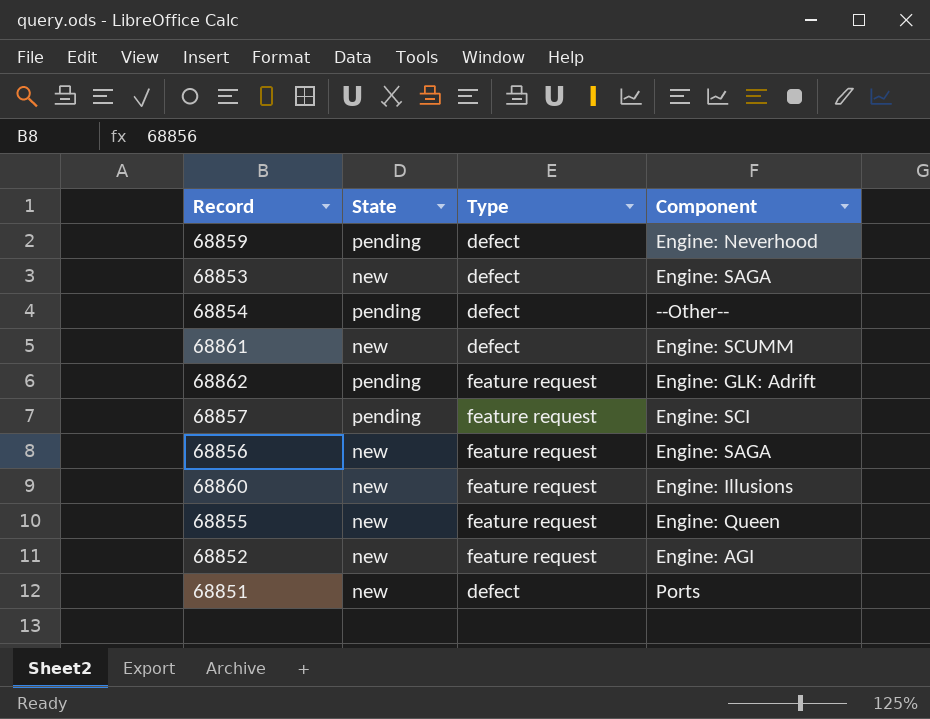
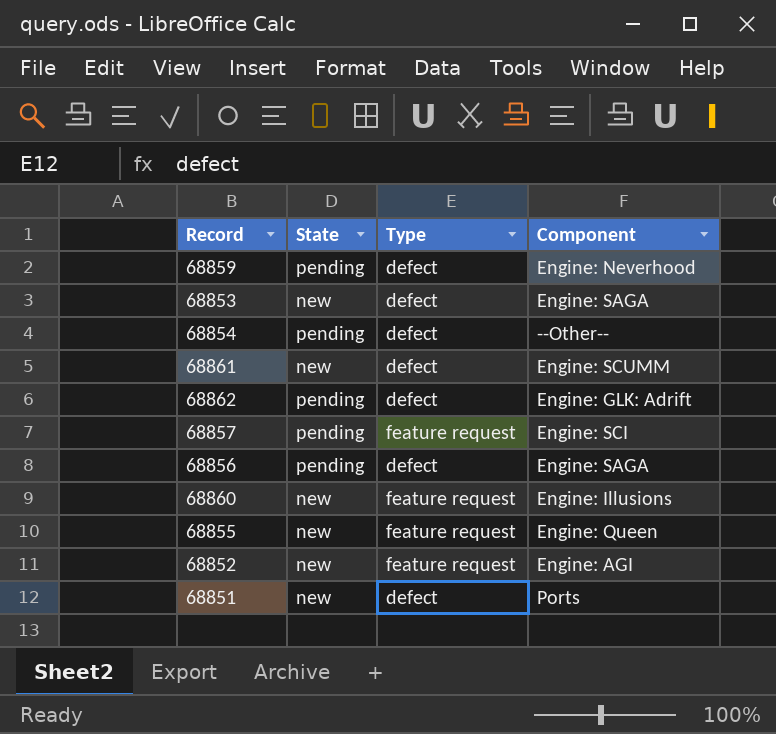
68862 | Type: feature request -> defect
68856 | State: new -> pending
68856 | Type: feature request -> defect

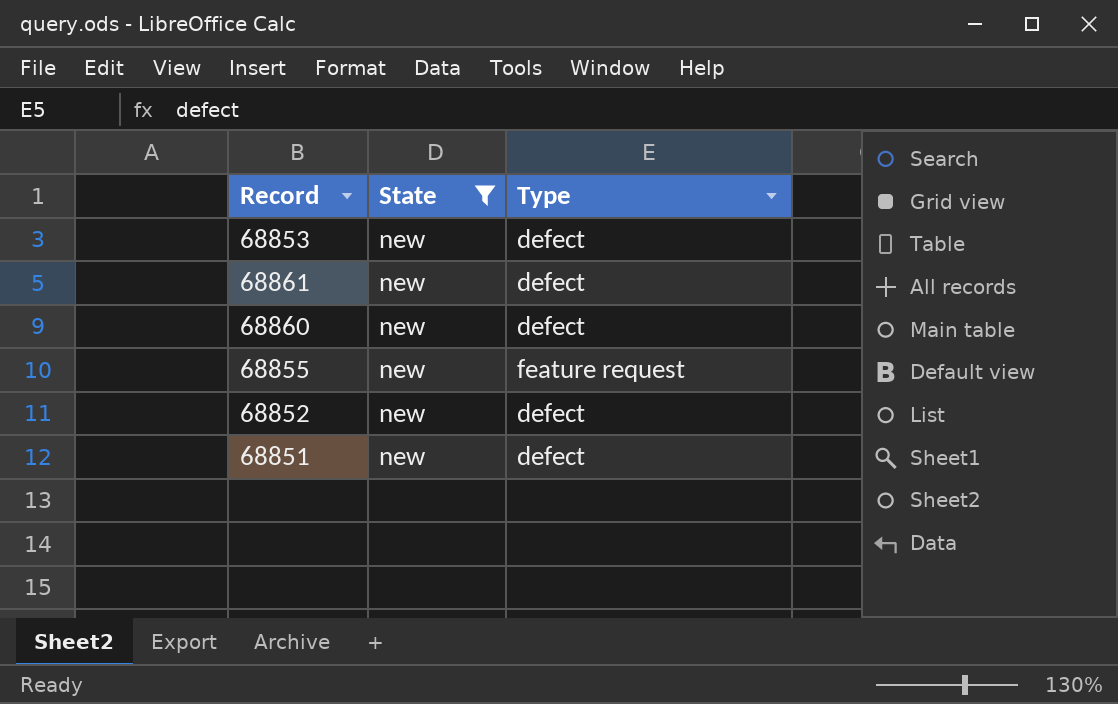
filter: none -> State = new
column Component | position: 4 -> none
68860 | Type: feature request -> defect
68852 | Type: feature request -> defect

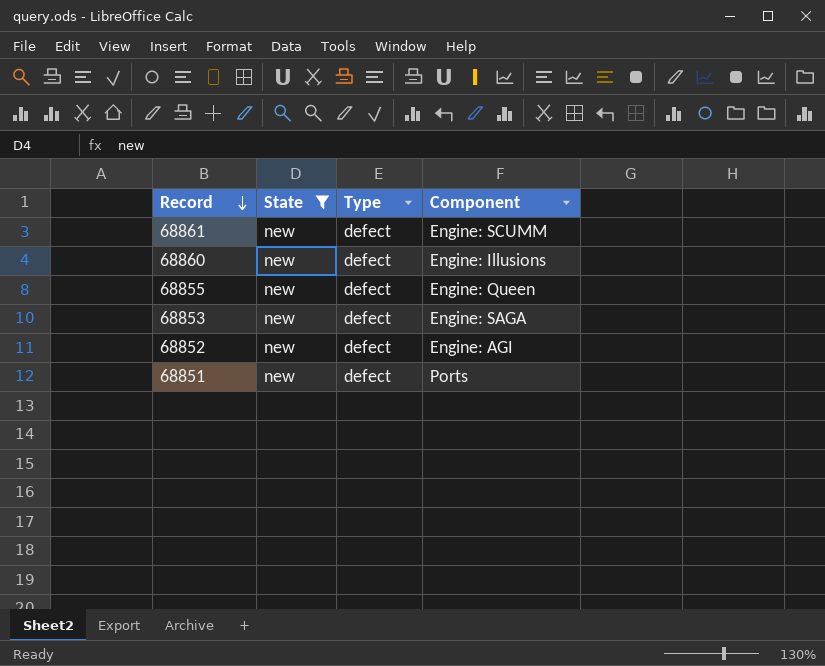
row order: none -> Record descending
column Component | position: none -> 4
68855 | Type: feature request -> defect

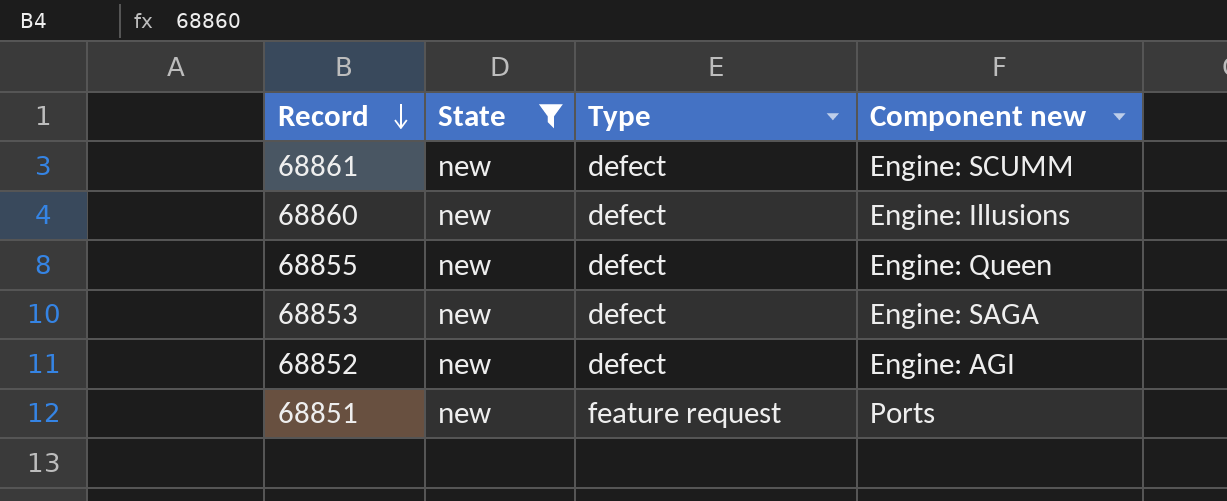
column name: Component -> Component new
68851 | Type: defect -> feature request

